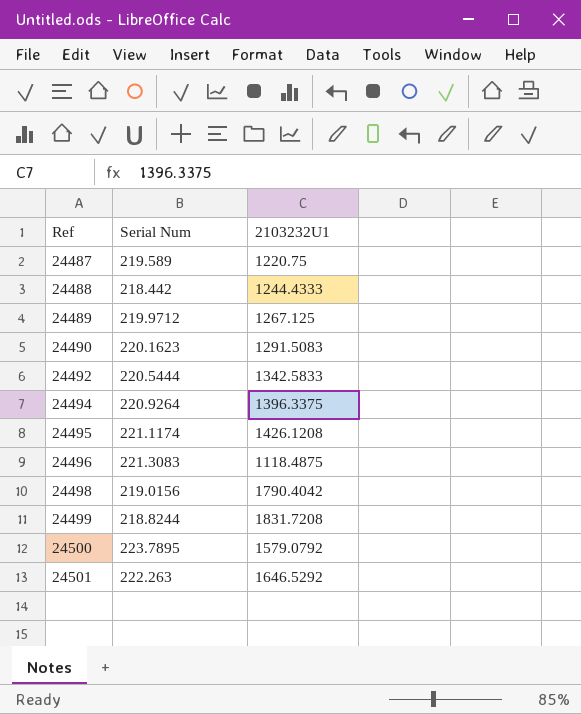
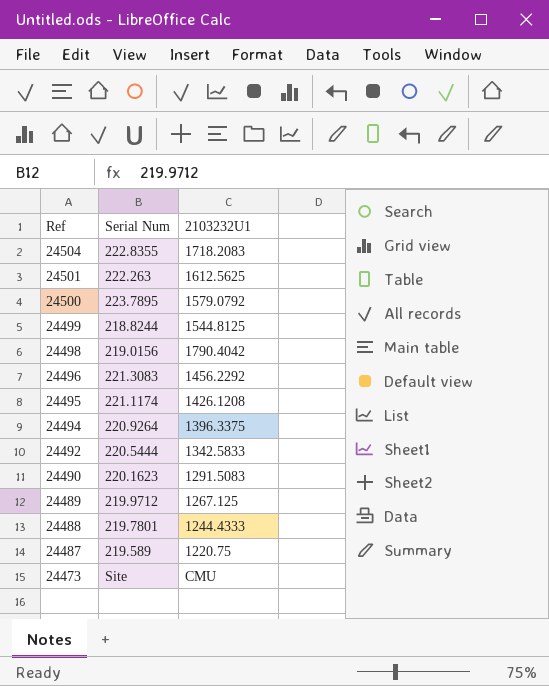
row order: Ref ascending -> Ref descending
row 24504: none -> 222.8355 | 1718.2083
24501 | 2103232U1: 1646.5292 -> 1612.5625
24499 | 2103232U1: 1831.7208 -> 1544.8125
24496 | 2103232U1: 1118.4875 -> 1456.2292
24488 | Serial Num: 218.442 -> 219.7801
row 24473: none -> Site | CMU

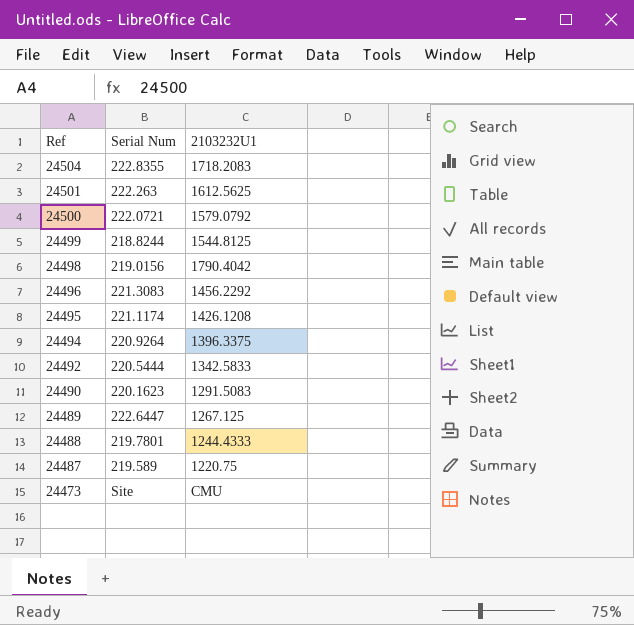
24500 | Serial Num: 223.7895 -> 222.0721
24489 | Serial Num: 219.9712 -> 222.6447

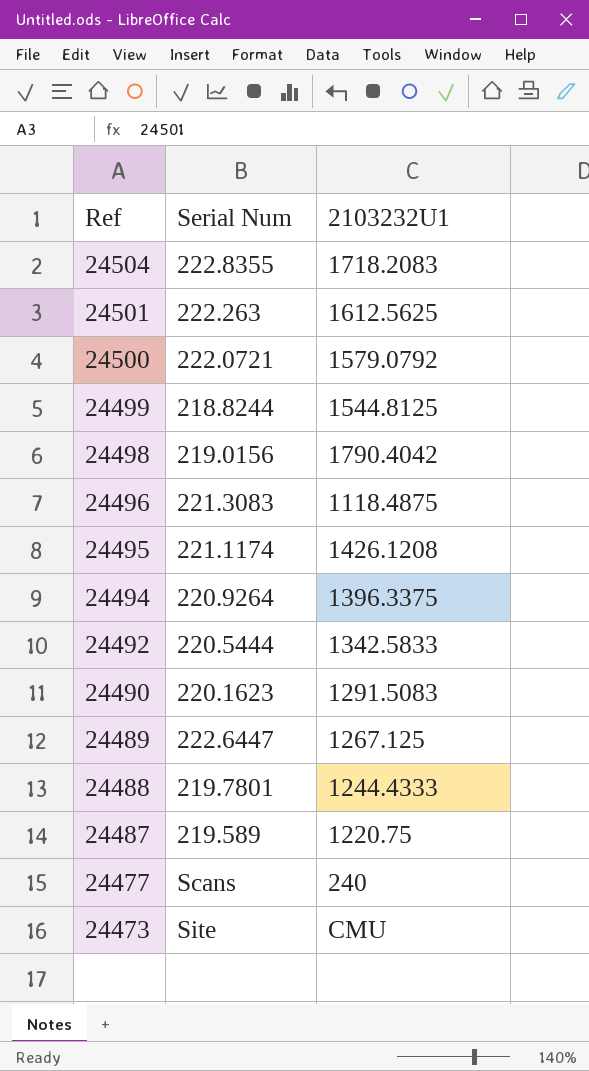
24496 | 2103232U1: 1456.2292 -> 1118.4875
row 24477: none -> Scans | 240

